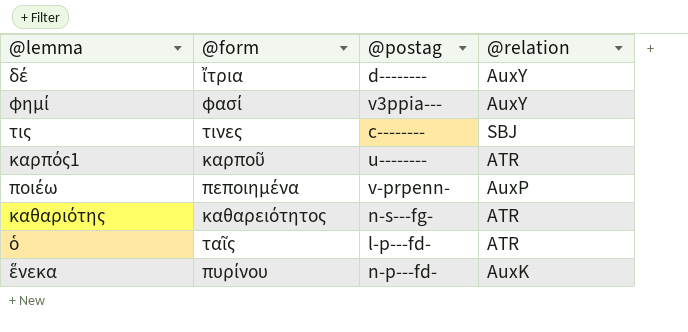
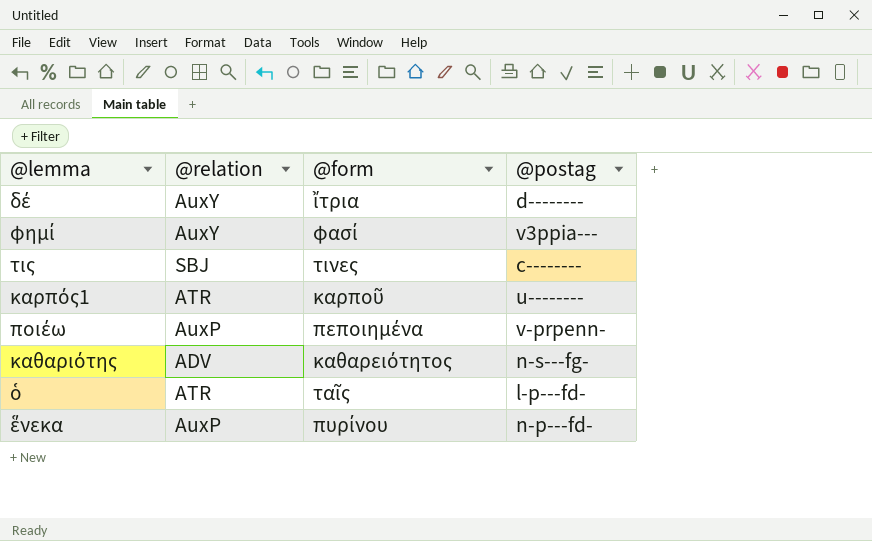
column @relation | position: 4 -> 2
καθαριότης | @relation: ATR -> ADV
ἕνεκα | @relation: AuxK -> AuxP

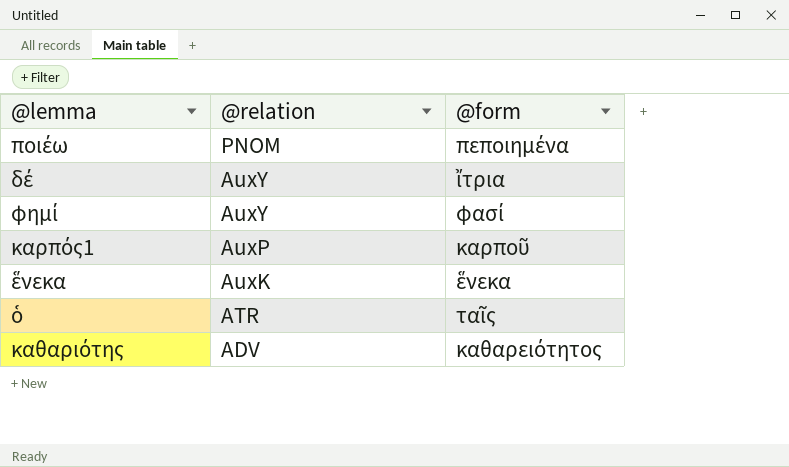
row order: none -> @relation descending
column @postag | position: 4 -> none
row τις: SBJ | τινες | c-------- -> none
ποιέω | @relation: AuxP -> PNOM
καρπός1 | @relation: ATR -> AuxP
ἕνεκα | @relation: AuxP -> AuxK
ἕνεκα | @form: πυρίνου -> ἕνεκα

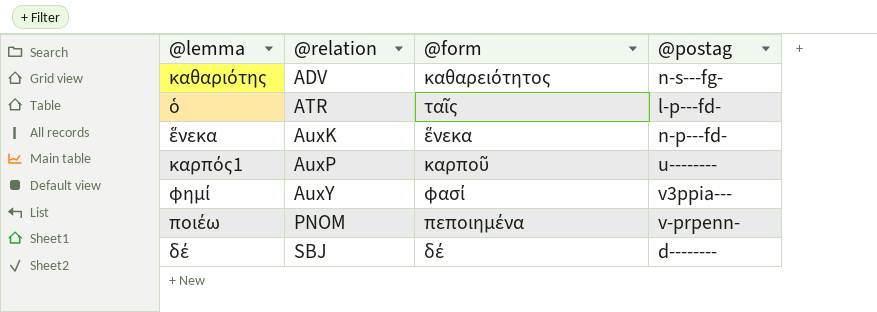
row order: @relation descending -> @relation ascending
column @postag | position: none -> 4
δέ | @relation: AuxY -> SBJ
δέ | @form: ἴτρια -> δέ

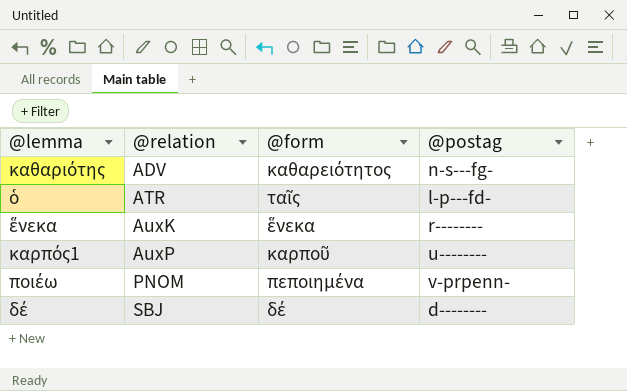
row φημί: AuxY | φασί | v3ppia--- -> none
ἕνεκα | @postag: n-p---fd- -> r--------

